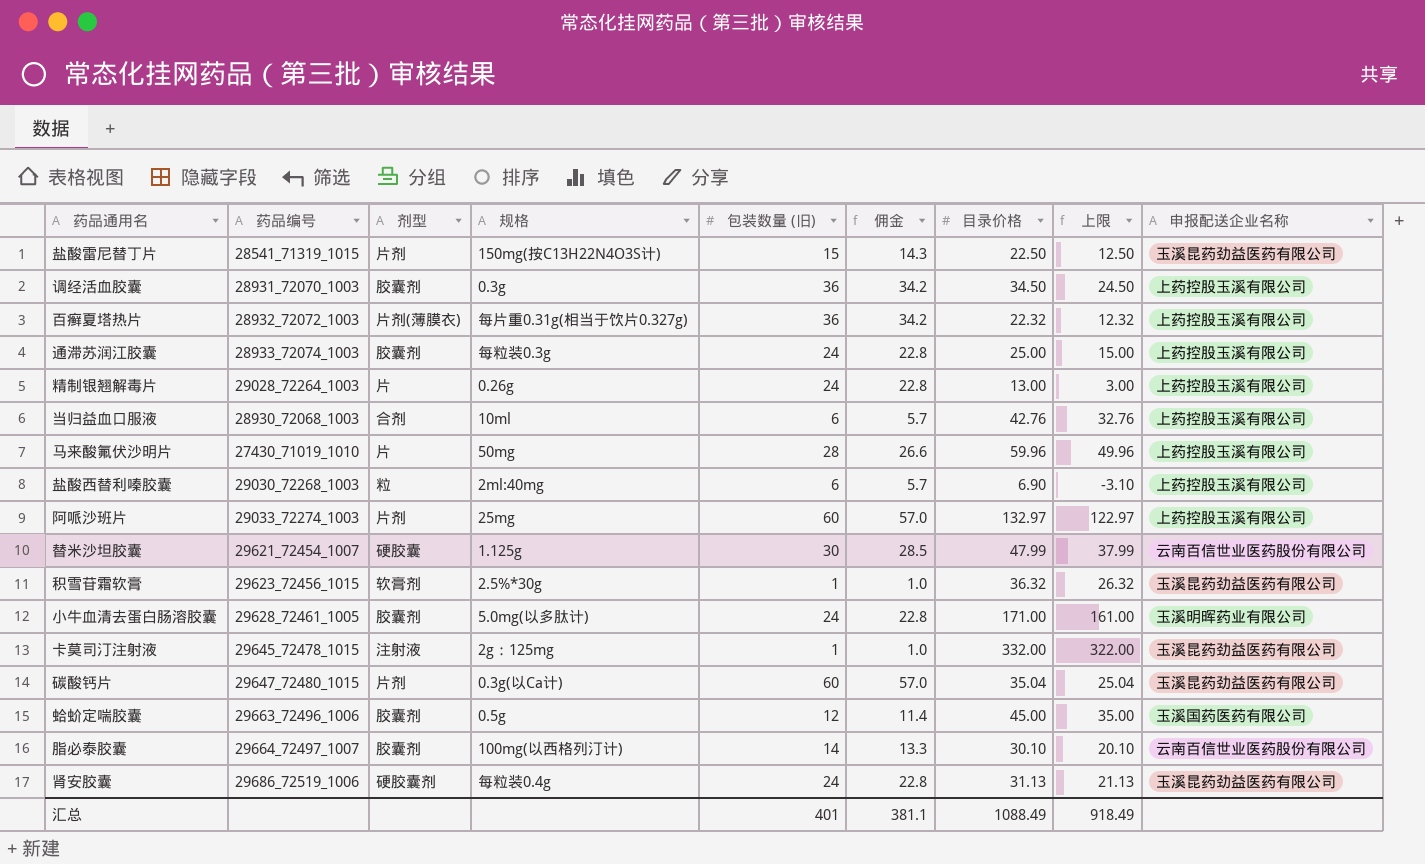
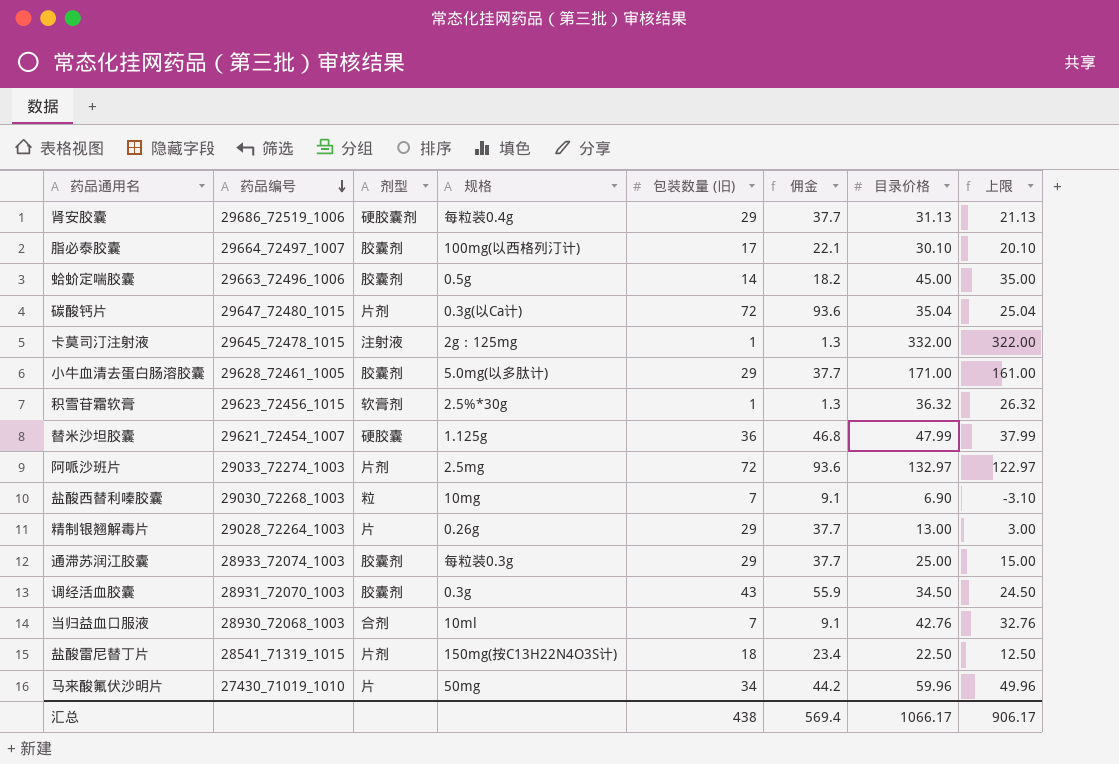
row order: none -> 药品编号 descending
column 申报配送企业名称 | position: 9 -> none
column 佣金 | formula: [包装数量 (旧)] * 0.95 -> [包装数量 (旧)] * 1.3
row 百癣夏塔热片: 28932_72072_1003 | 片剂(薄膜衣) | 每片重0.31g(相当于饮片0.327g) | 36 | 34.2 | 22.32 | 12.32 | 上药控股玉溪有限公司 -> none
肾安胶囊 | 包装数量 (旧): 24 -> 29
脂必泰胶囊 | 包装数量 (旧): 14 -> 17
蛤蚧定喘胶囊 | 包装数量 (旧): 12 -> 14
碳酸钙片 | 包装数量 (旧): 60 -> 72
小牛血清去蛋白肠溶胶囊 | 包装数量 (旧): 24 -> 29
替米沙坦胶囊 | 包装数量 (旧): 30 -> 36
阿哌沙班片 | 规格: 25mg -> 2.5mg
阿哌沙班片 | 包装数量 (旧): 60 -> 72
盐酸西替利嗪胶囊 | 规格: 2ml:40mg -> 10mg
盐酸西替利嗪胶囊 | 包装数量 (旧): 6 -> 7
精制银翘解毒片 | 包装数量 (旧): 24 -> 29
通滞苏润江胶囊 | 包装数量 (旧): 24 -> 29
调经活血胶囊 | 包装数量 (旧): 36 -> 43
当归益血口服液 | 包装数量 (旧): 6 -> 7
盐酸雷尼替丁片 | 包装数量 (旧): 15 -> 18
马来酸氟伏沙明片 | 包装数量 (旧): 28 -> 34
汇总 | 包装数量 (旧): 401 -> 438
汇总 | 佣金: 381.1 -> 569.4
汇总 | 目录价格: 1088.49 -> 1066.17
汇总 | 上限: 918.49 -> 906.17

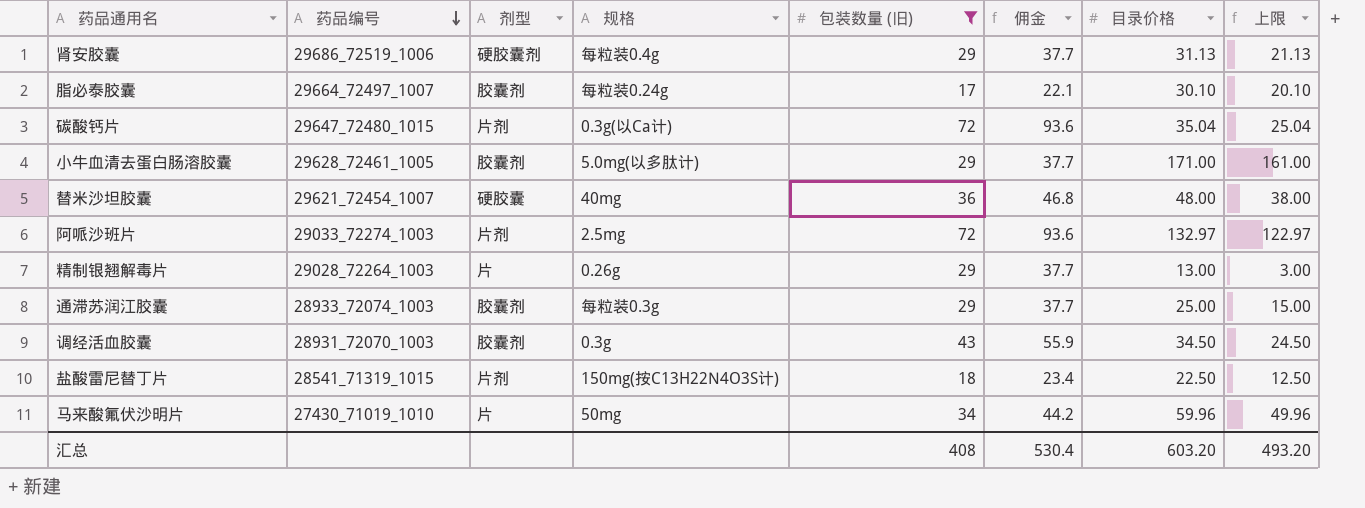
filter: none -> 包装数量 (旧) >= 17
脂必泰胶囊 | 规格: 100mg(以西格列汀计) -> 每粒装0.24g
替米沙坦胶囊 | 规格: 1.125g -> 40mg
替米沙坦胶囊 | 目录价格: 47.99 -> 48.00
替米沙坦胶囊 | 上限: 37.99 -> 38.00
汇总 | 包装数量 (旧): 438 -> 408
汇总 | 佣金: 569.4 -> 530.4
汇总 | 目录价格: 1066.17 -> 603.20
汇总 | 上限: 906.17 -> 493.20

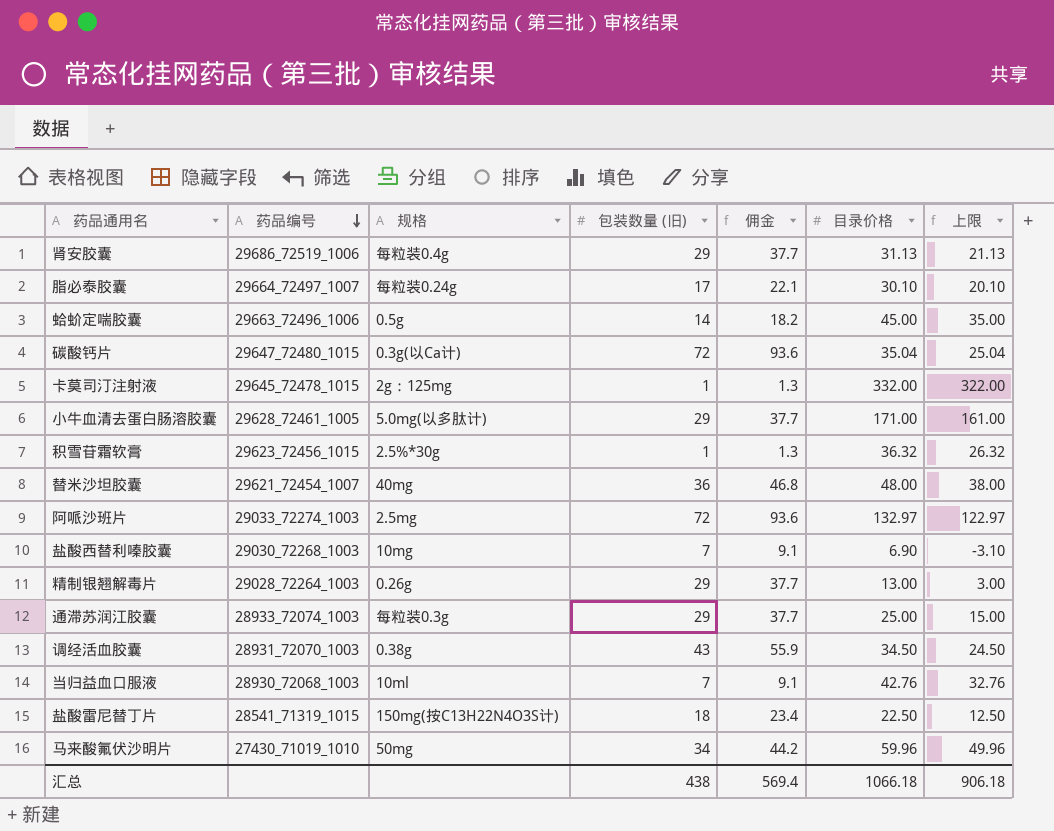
filter: 包装数量 (旧) >= 17 -> none
column 剂型 | position: 3 -> none
调经活血胶囊 | 规格: 0.3g -> 0.38g
汇总 | 包装数量 (旧): 408 -> 438
汇总 | 佣金: 530.4 -> 569.4
汇总 | 目录价格: 603.20 -> 1066.18
汇总 | 上限: 493.20 -> 906.18

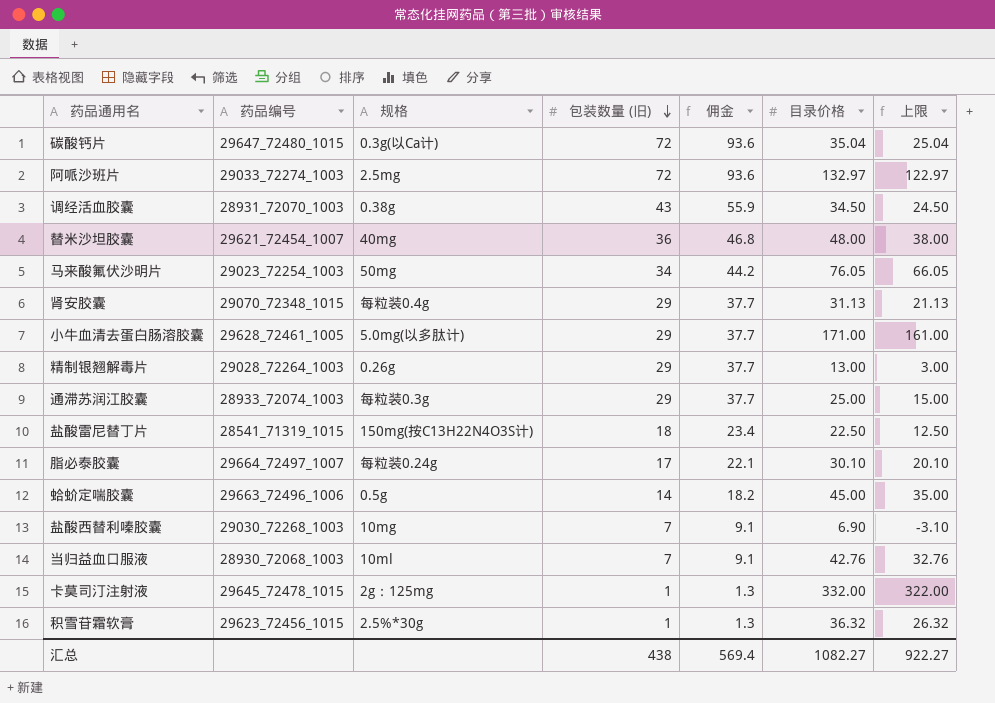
row order: 药品编号 descending -> 包装数量 (旧) descending
马来酸氟伏沙明片 | 药品编号: 27430_71019_1010 -> 29023_72254_1003
马来酸氟伏沙明片 | 目录价格: 59.96 -> 76.05
马来酸氟伏沙明片 | 上限: 49.96 -> 66.05
肾安胶囊 | 药品编号: 29686_72519_1006 -> 29070_72348_1015
汇总 | 目录价格: 1066.18 -> 1082.27
汇总 | 上限: 906.18 -> 922.27

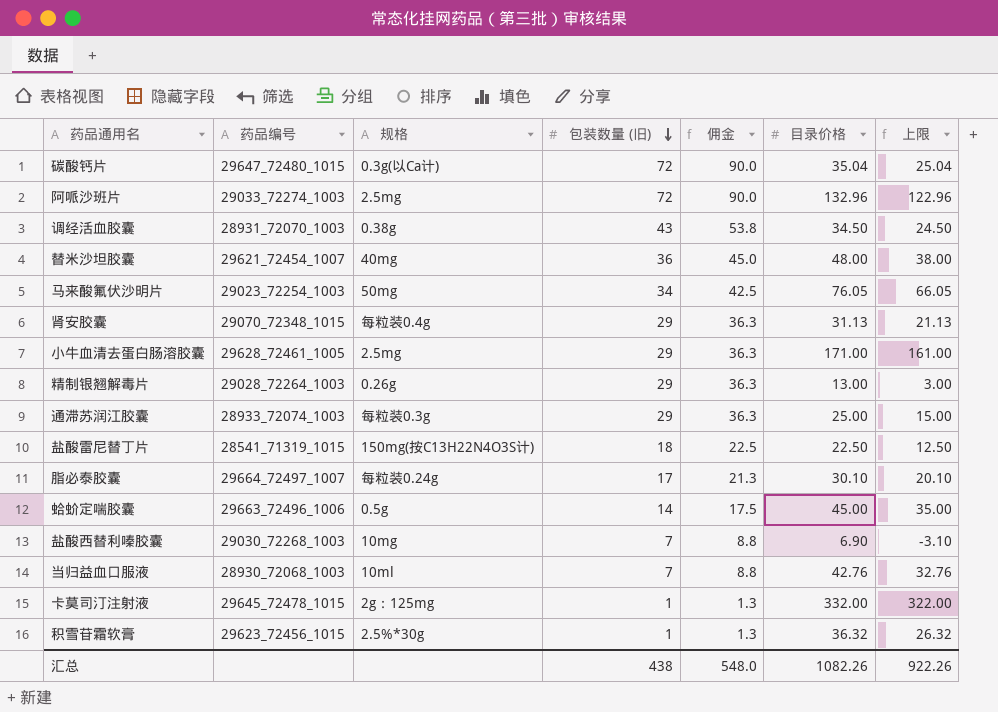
column 佣金 | formula: [包装数量 (旧)] * 1.3 -> [包装数量 (旧)] * 1.25
阿哌沙班片 | 目录价格: 132.97 -> 132.96
阿哌沙班片 | 上限: 122.97 -> 122.96
小牛血清去蛋白肠溶胶囊 | 规格: 5.0mg(以多肽计) -> 2.5mg
汇总 | 佣金: 569.4 -> 548.0
汇总 | 目录价格: 1082.27 -> 1082.26
汇总 | 上限: 922.27 -> 922.26

